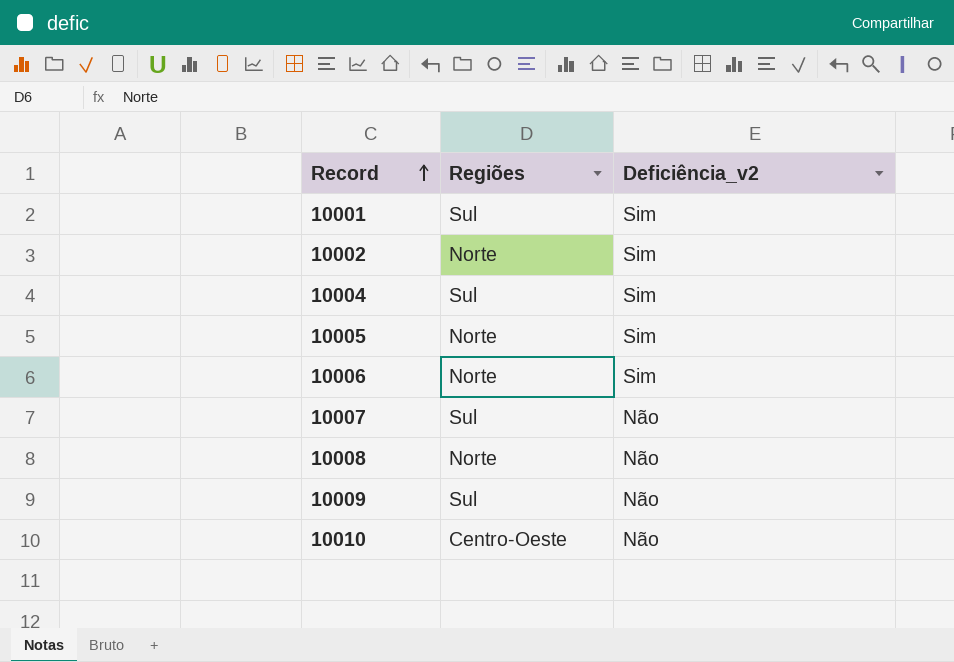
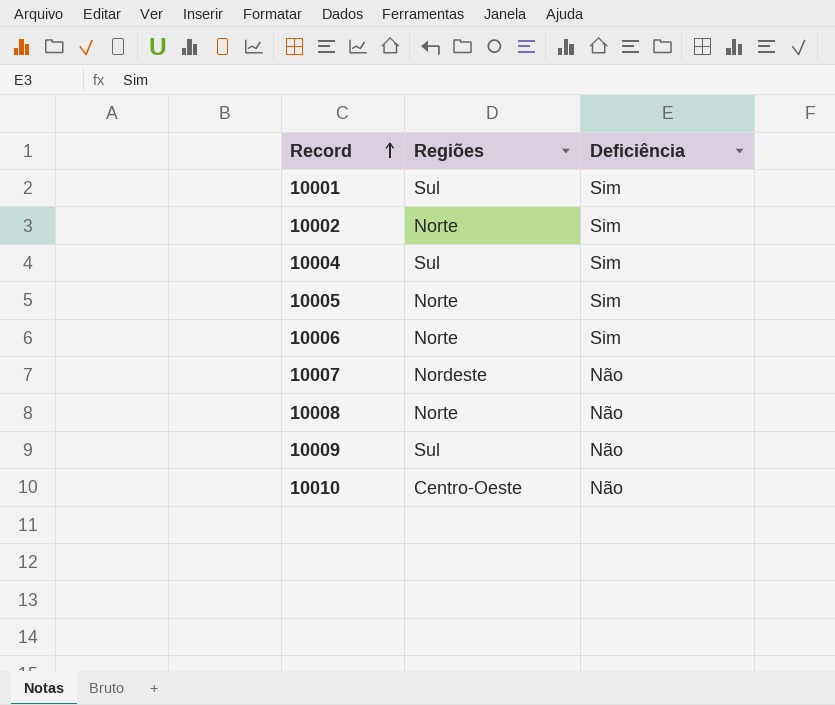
column name: Deficiência_v2 -> Deficiência
10007 | Regiões: Sul -> Nordeste

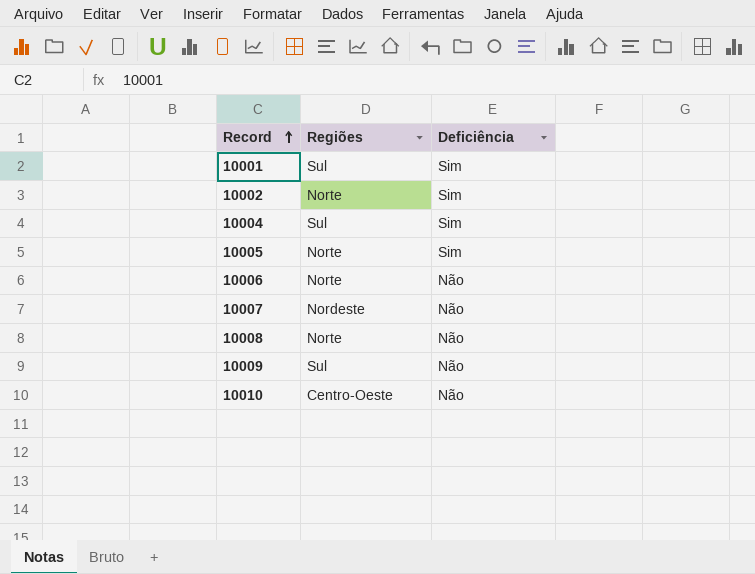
10006 | Deficiência: Sim -> Não

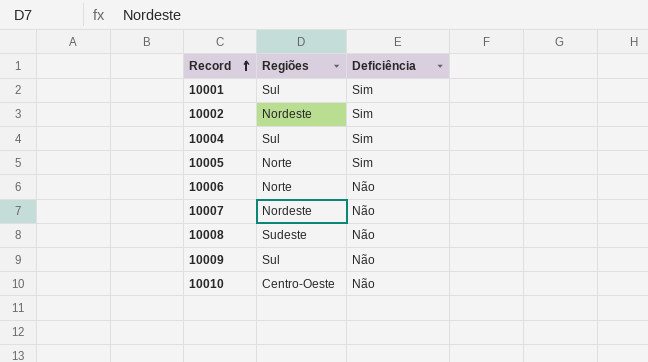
10002 | Regiões: Norte -> Nordeste
10008 | Regiões: Norte -> Sudeste

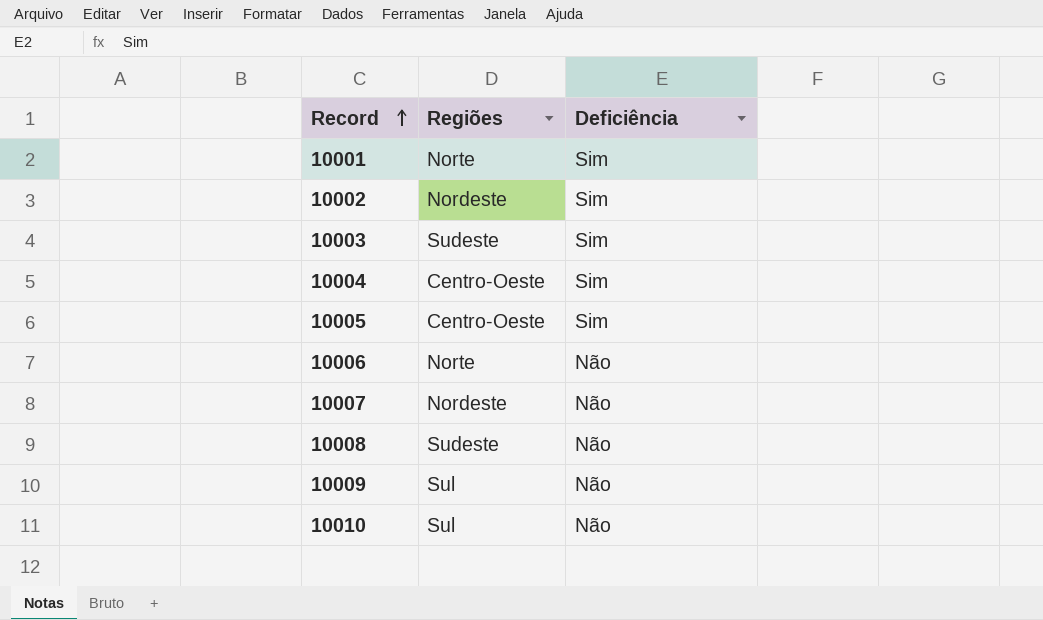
10001 | Regiões: Sul -> Norte
row 10003: none -> Sudeste | Sim
10004 | Regiões: Sul -> Centro-Oeste
10005 | Regiões: Norte -> Centro-Oeste
10010 | Regiões: Centro-Oeste -> Sul

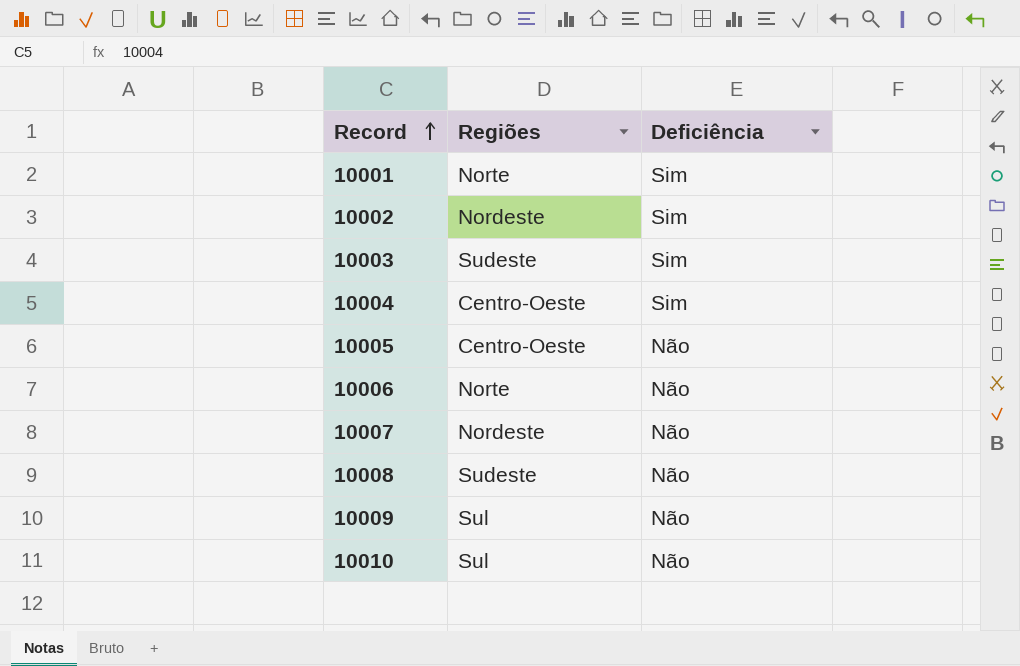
10005 | Deficiência: Sim -> Não

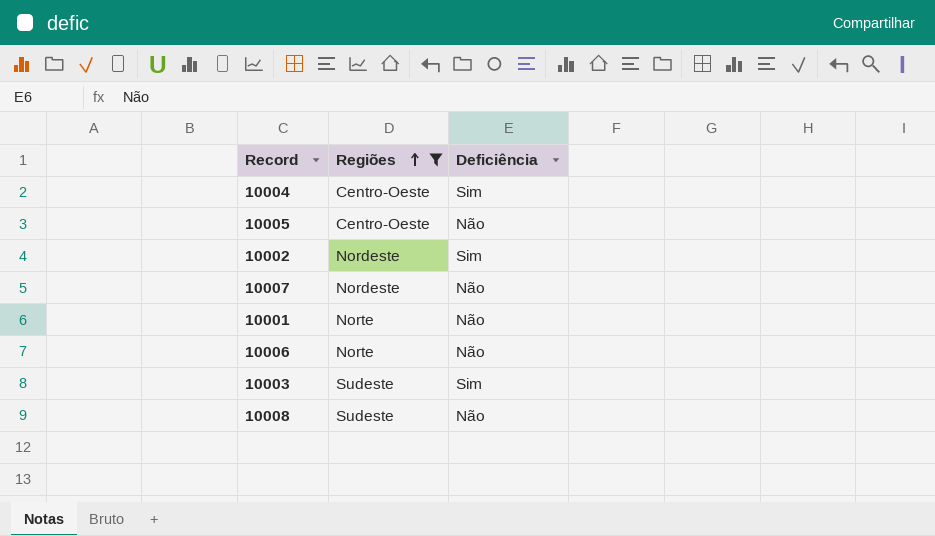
filter: none -> Regiões != Sul
row order: Record ascending -> Regiões ascending
10001 | Deficiência: Sim -> Não

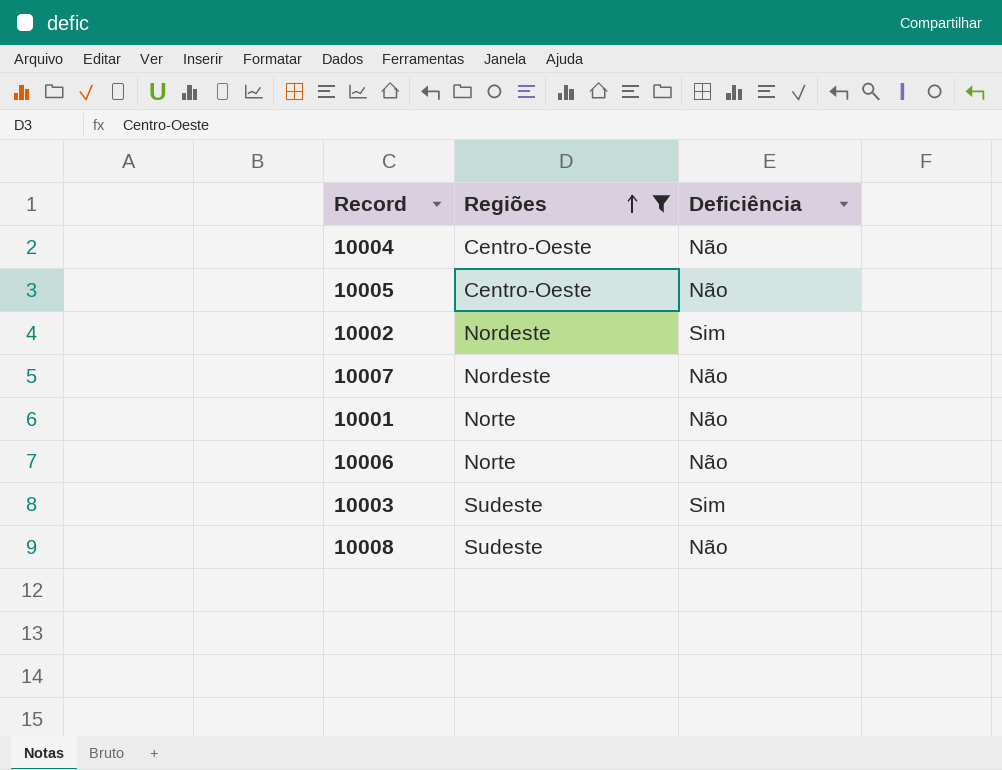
10004 | Deficiência: Sim -> Não

